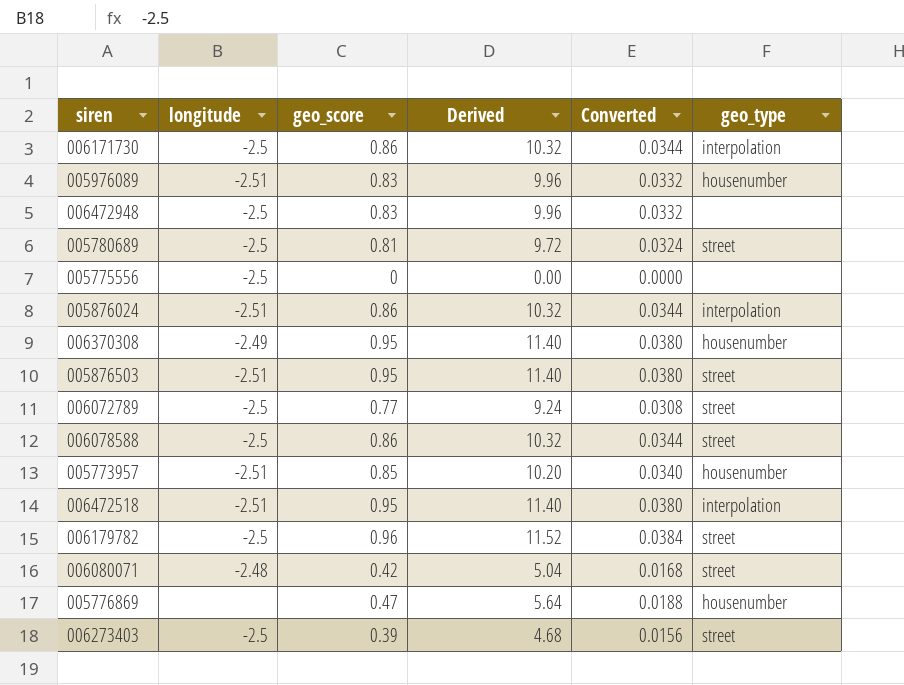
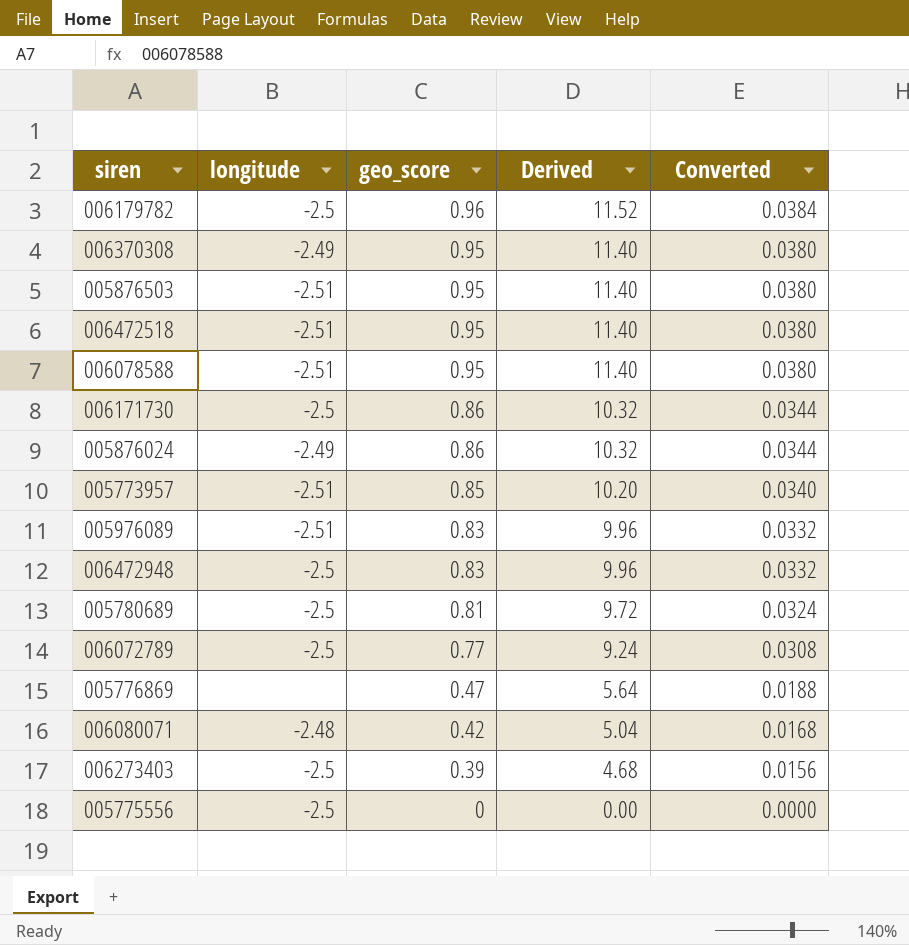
row order: none -> geo_score descending
column geo_type | position: 6 -> none
006078588 | longitude: -2.5 -> -2.51
006078588 | geo_score: 0.86 -> 0.95
006078588 | Derived: 10.32 -> 11.40
006078588 | Converted: 0.0344 -> 0.0380
005876024 | longitude: -2.51 -> -2.49

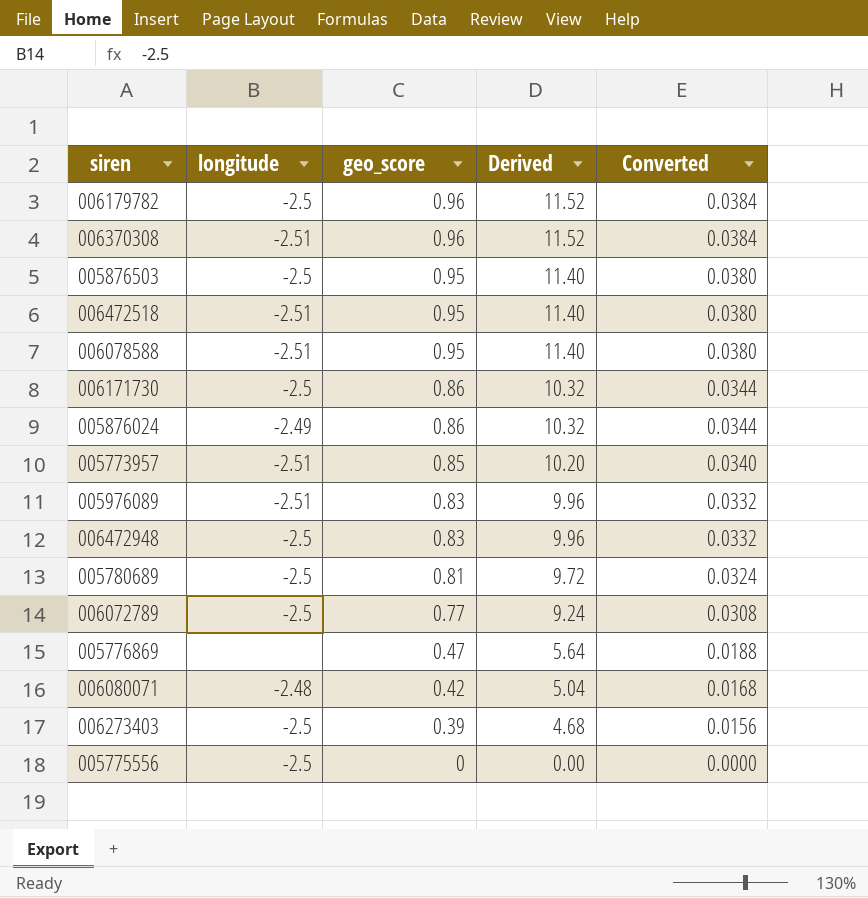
006370308 | longitude: -2.49 -> -2.51
006370308 | geo_score: 0.95 -> 0.96
006370308 | Derived: 11.40 -> 11.52
006370308 | Converted: 0.0380 -> 0.0384
005876503 | longitude: -2.51 -> -2.5

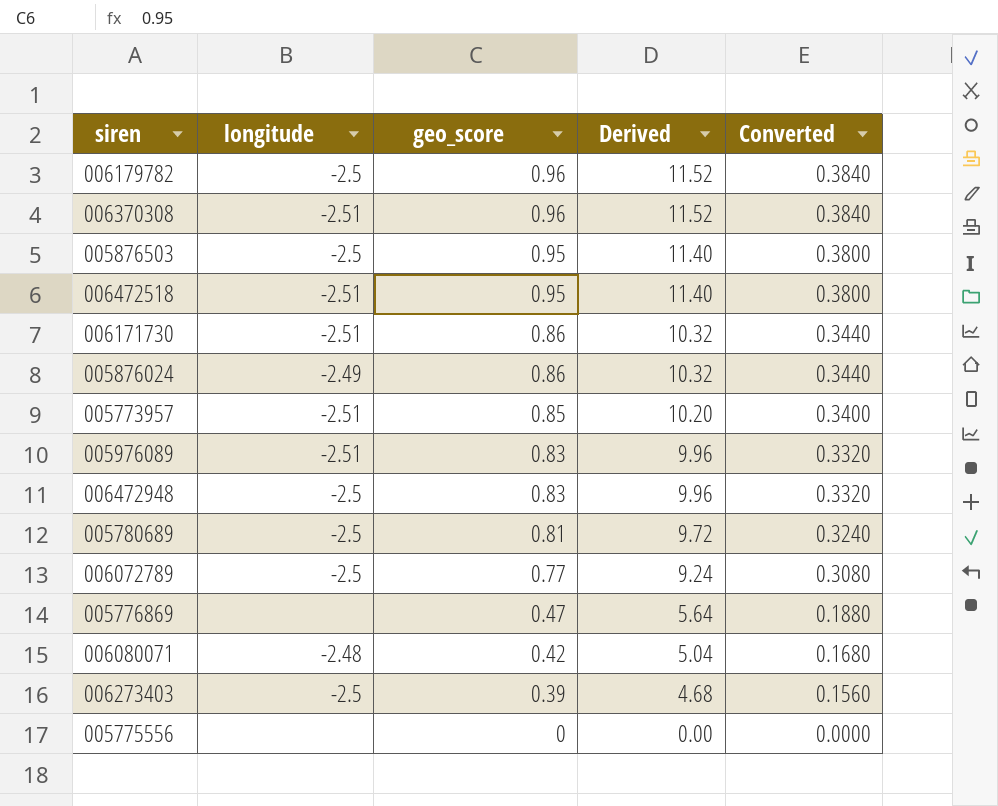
column Converted | formula: [geo_score] * 0.04 -> [geo_score] * 0.4
row 006078588: -2.51 | 0.95 | 11.40 | 0.0380 -> none
006171730 | longitude: -2.5 -> -2.51
005775556 | longitude: -2.5 -> none

